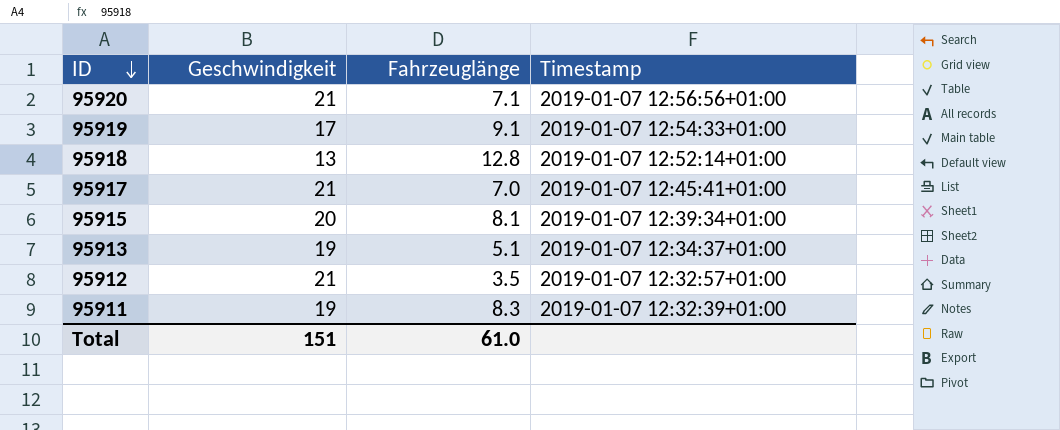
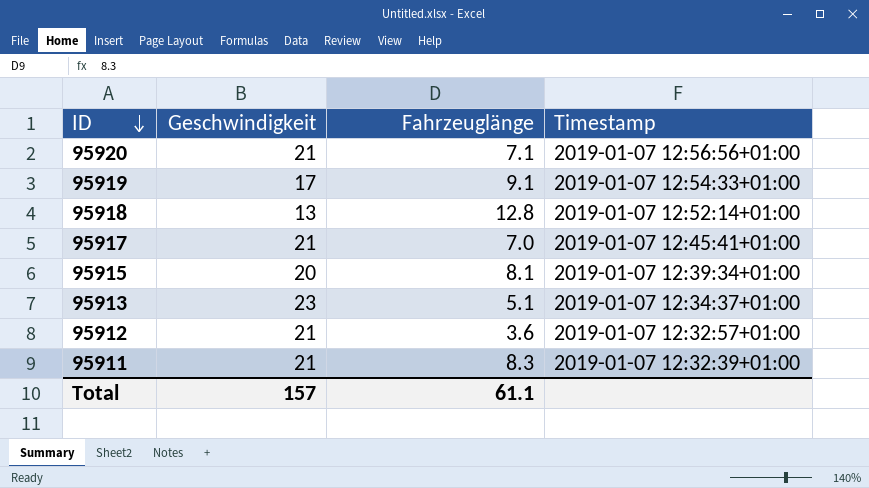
95913 | Geschwindigkeit: 19 -> 23
95912 | Fahrzeuglänge: 3.5 -> 3.6
95911 | Geschwindigkeit: 19 -> 21
Total | Geschwindigkeit: 151 -> 157
Total | Fahrzeuglänge: 61.0 -> 61.1

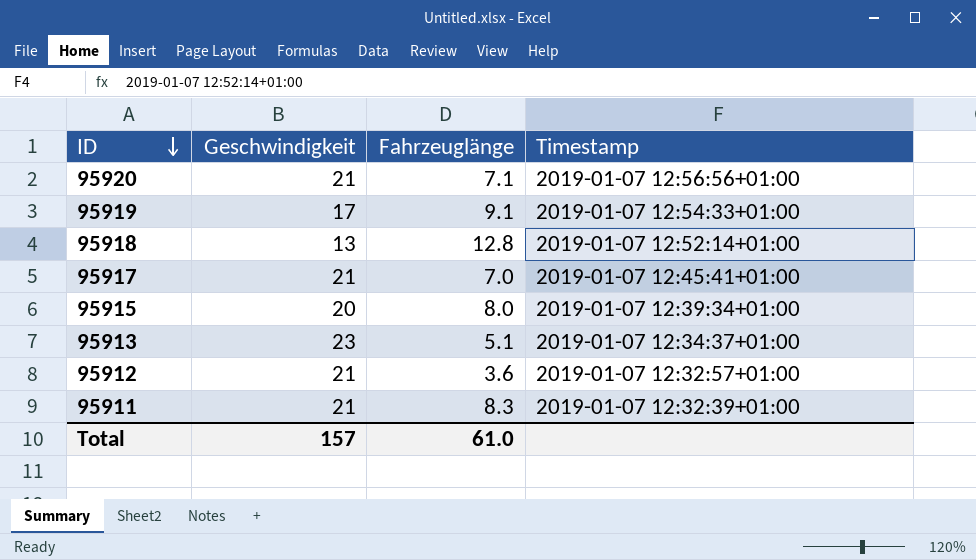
95915 | Fahrzeuglänge: 8.1 -> 8.0
Total | Fahrzeuglänge: 61.1 -> 61.0

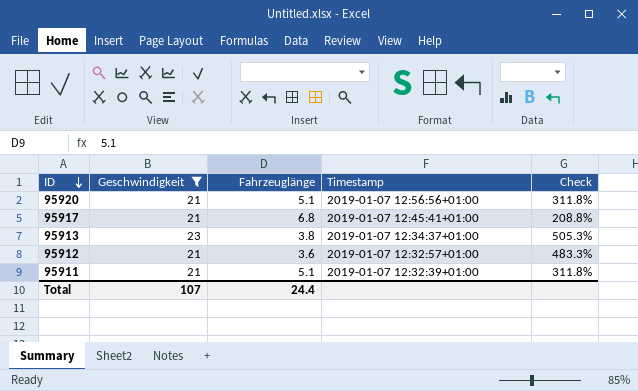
filter: none -> Geschwindigkeit >= 21
column Check | formula: none -> ([Geschwindigkeit] - [Fahrzeuglänge]) / [Fahrzeuglänge]
95920 | Fahrzeuglänge: 7.1 -> 5.1
95917 | Fahrzeuglänge: 7.0 -> 6.8
95913 | Fahrzeuglänge: 5.1 -> 3.8
95911 | Fahrzeuglänge: 8.3 -> 5.1
Total | Geschwindigkeit: 157 -> 107
Total | Fahrzeuglänge: 61.0 -> 24.4

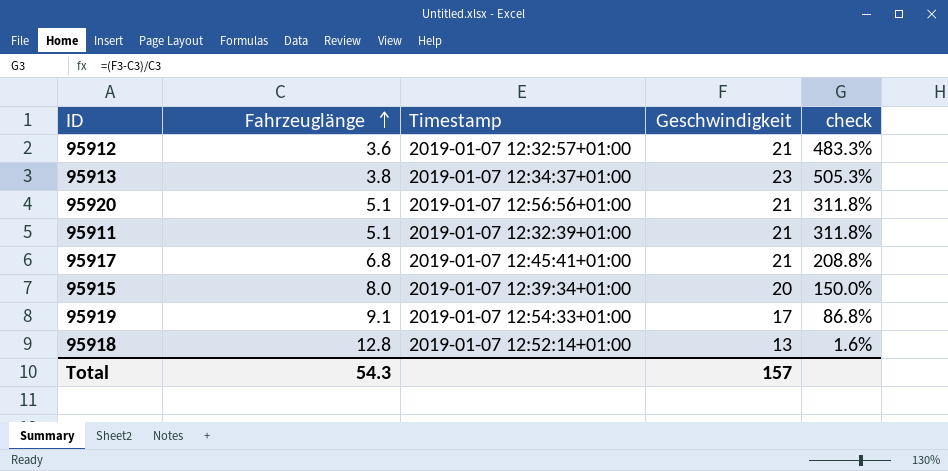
filter: Geschwindigkeit >= 21 -> none
row order: ID descending -> Fahrzeuglänge ascending
column Geschwindigkeit | position: 2 -> 4
column name: Check -> check
Total | Fahrzeuglänge: 24.4 -> 54.3
Total | Geschwindigkeit: 107 -> 157

